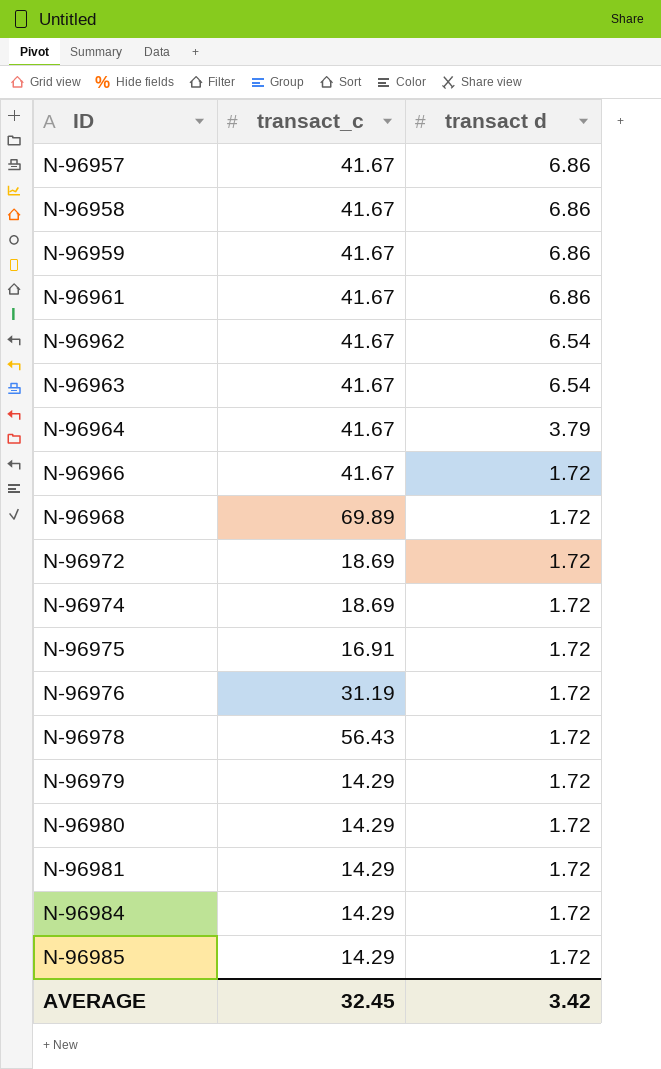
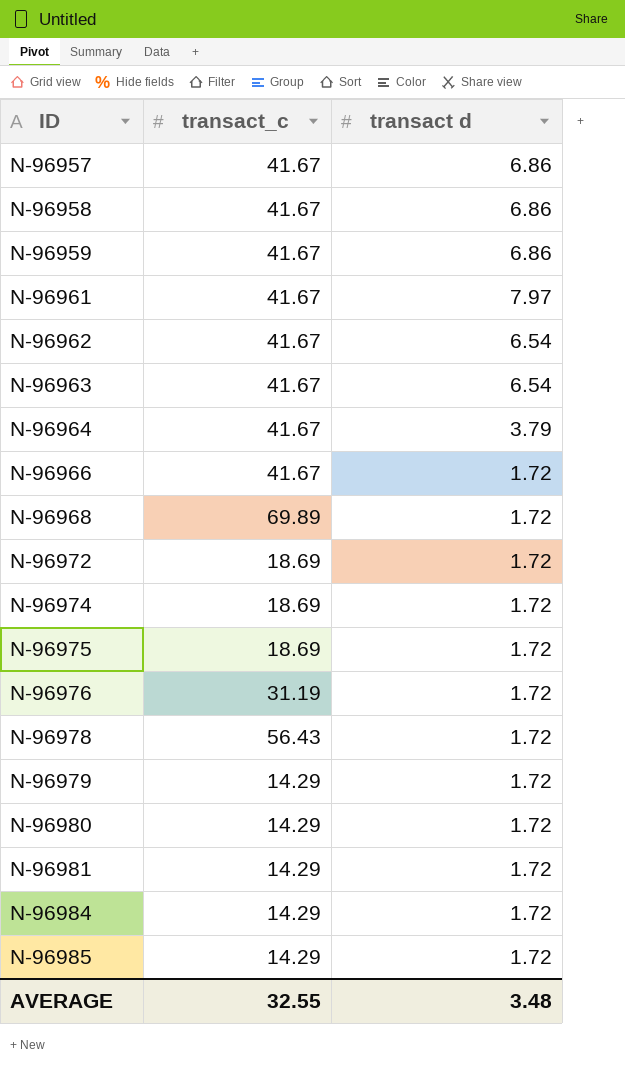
N-96961 | transact d: 6.86 -> 7.97
N-96975 | transact_c: 16.91 -> 18.69
AVERAGE | transact_c: 32.45 -> 32.55
AVERAGE | transact d: 3.42 -> 3.48

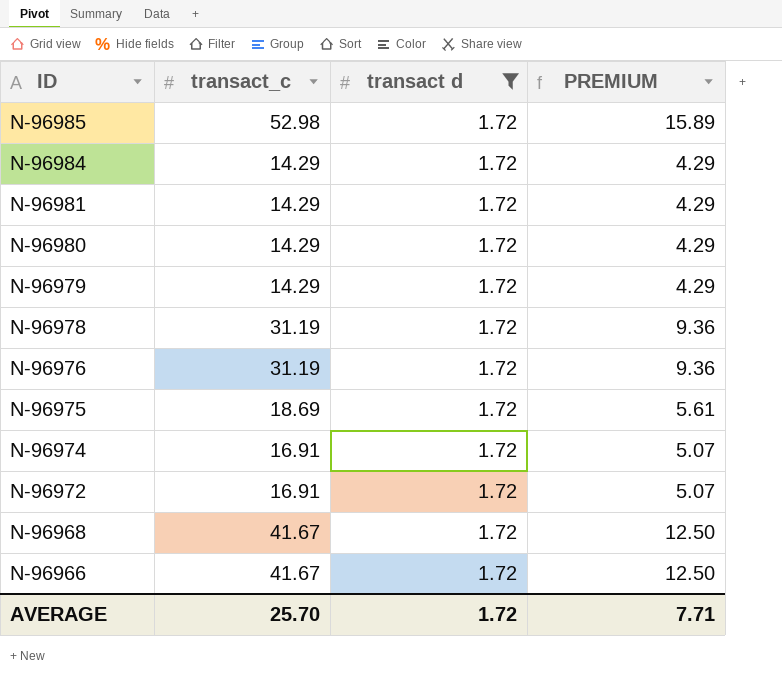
filter: none -> transact d = 1.72
row order: ID ascending -> ID descending
column PREMIUM | formula: none -> [transact_c] * 0.3
N-96985 | transact_c: 14.29 -> 52.98
N-96978 | transact_c: 56.43 -> 31.19
N-96974 | transact_c: 18.69 -> 16.91
N-96972 | transact_c: 18.69 -> 16.91
N-96968 | transact_c: 69.89 -> 41.67
AVERAGE | transact_c: 32.55 -> 25.70
AVERAGE | transact d: 3.48 -> 1.72

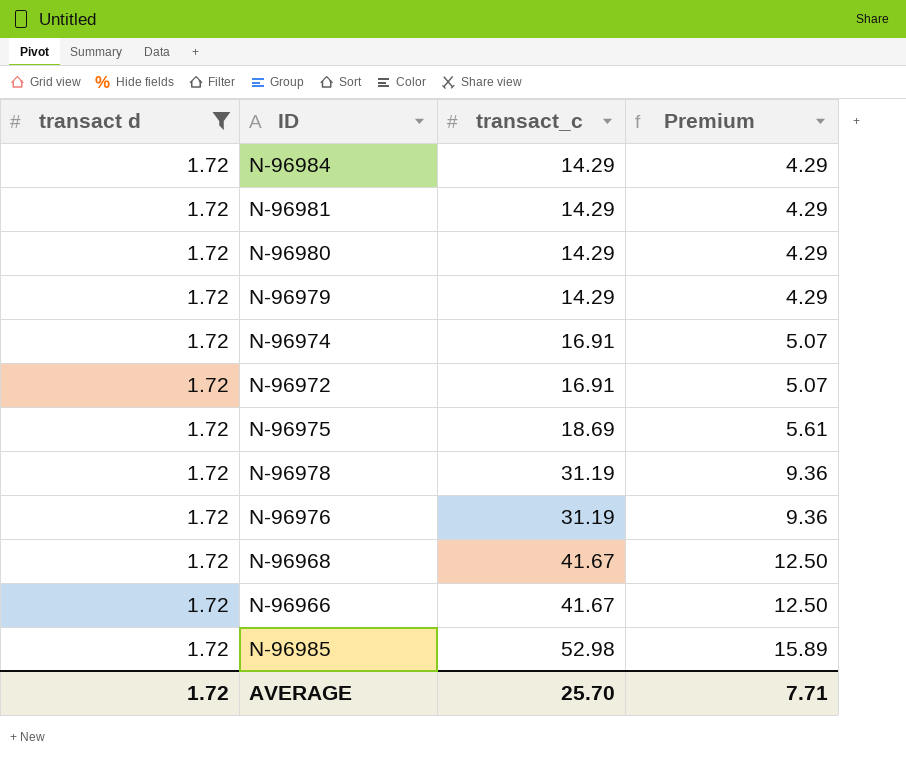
row order: ID descending -> transact_c ascending
column transact d | position: 3 -> 1
column name: PREMIUM -> Premium

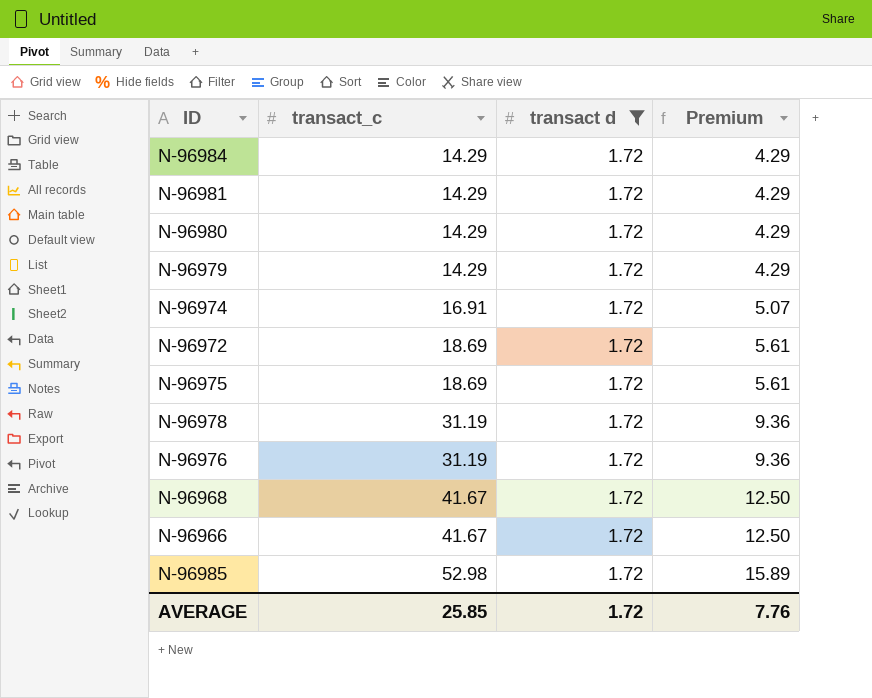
column transact d | position: 1 -> 3
N-96972 | transact_c: 16.91 -> 18.69
N-96972 | Premium: 5.07 -> 5.61
AVERAGE | transact_c: 25.70 -> 25.85
AVERAGE | Premium: 7.71 -> 7.76

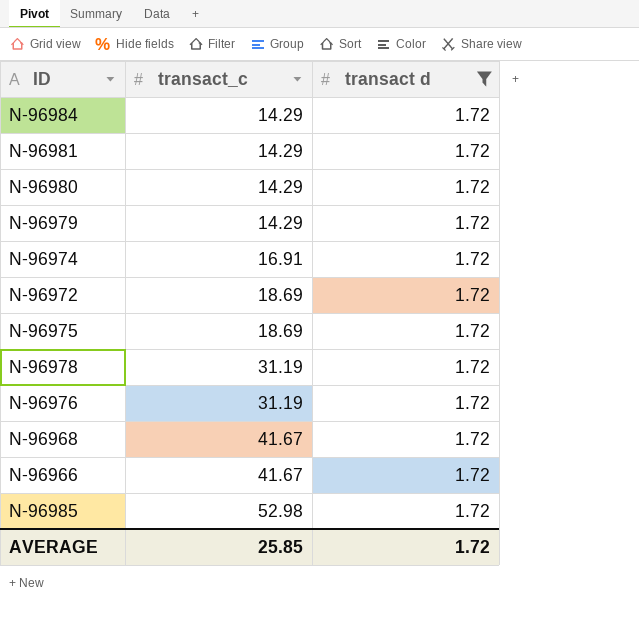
column Premium | formula: [transact_c] * 0.3 -> none

